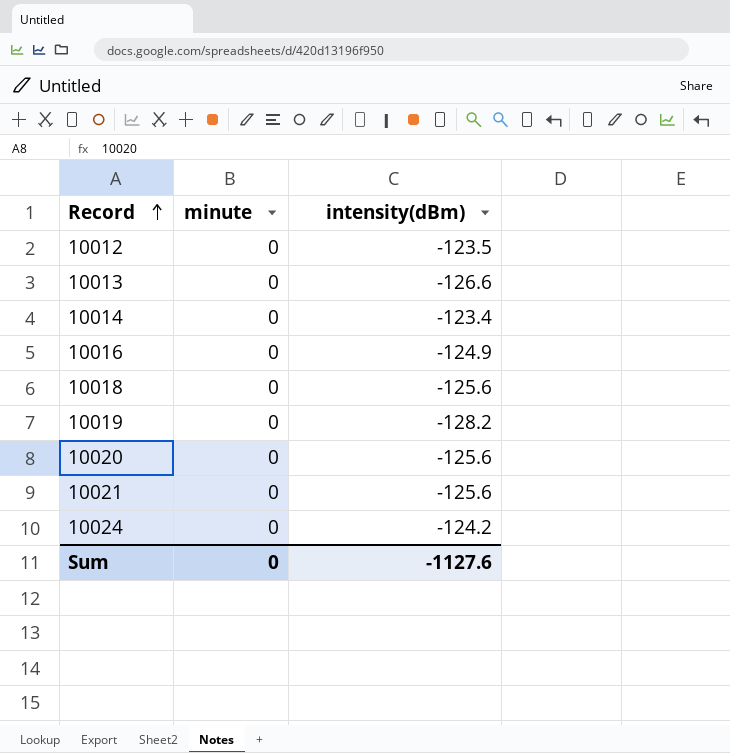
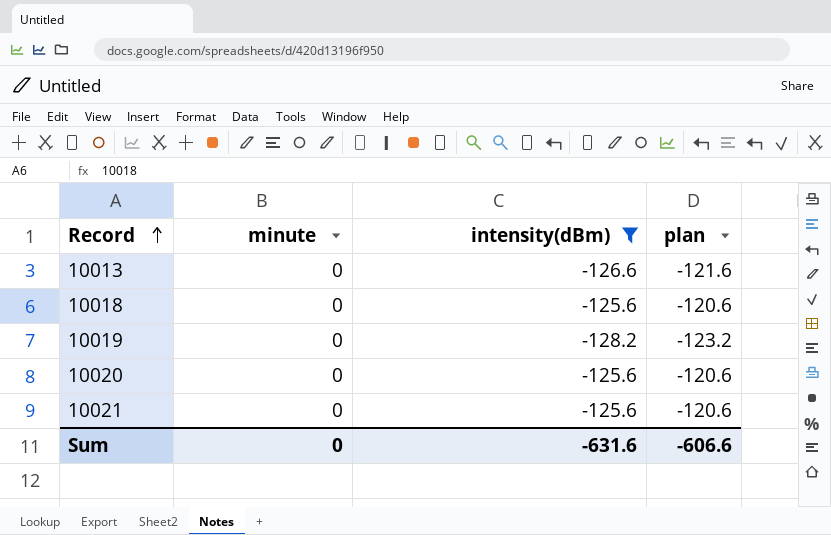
filter: none -> intensity(dBm) <= -125.6
column plan | formula: none -> [intensity(dBm)] + 5
Sum | intensity(dBm): -1127.6 -> -631.6

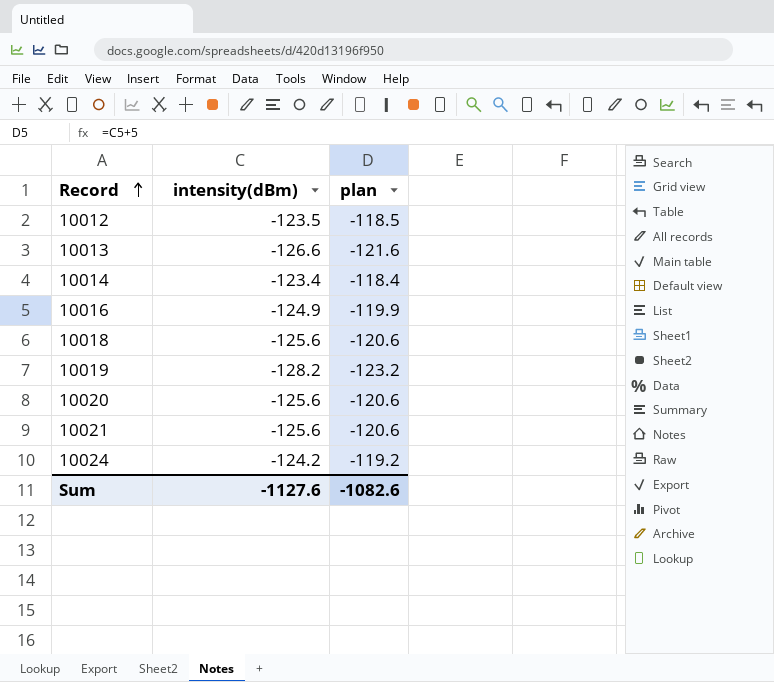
filter: intensity(dBm) <= -125.6 -> none
column minute | position: 2 -> none
Sum | intensity(dBm): -631.6 -> -1127.6
Sum | plan: -606.6 -> -1082.6

